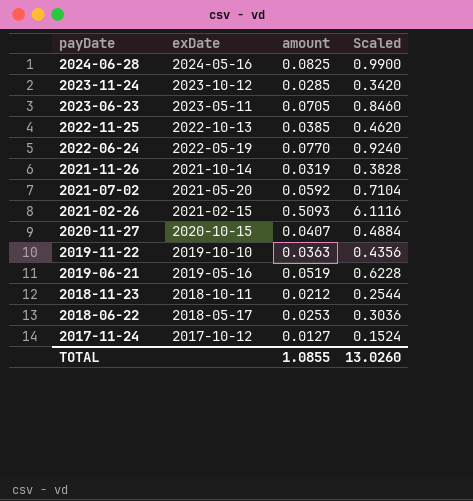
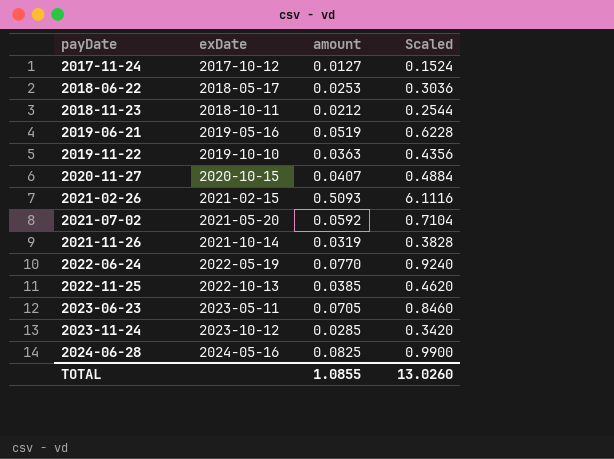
row order: payDate descending -> payDate ascending

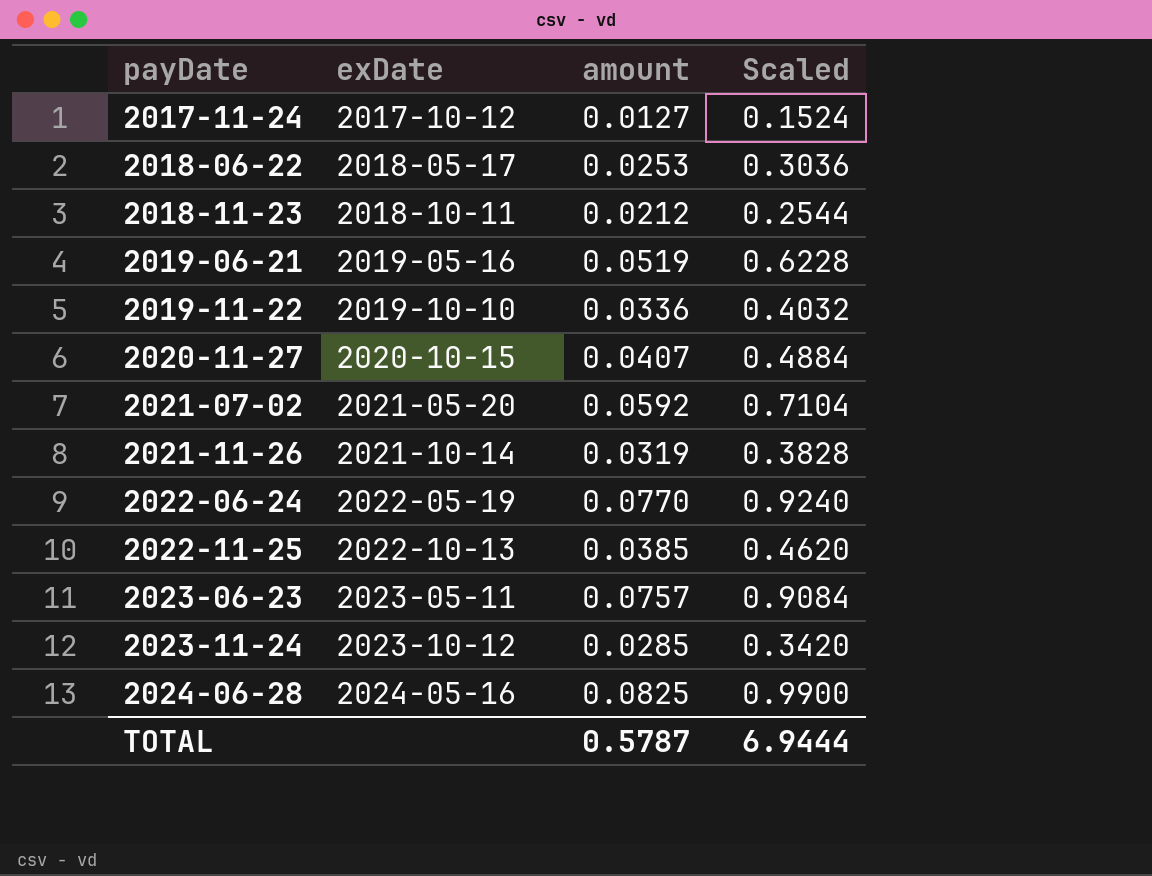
row 2021-02-26: 2021-02-15 | 0.5093 | 6.1116 -> none
2019-11-22 | amount: 0.0363 -> 0.0336
2019-11-22 | Scaled: 0.4356 -> 0.4032
2023-06-23 | amount: 0.0705 -> 0.0757
2023-06-23 | Scaled: 0.8460 -> 0.9084
TOTAL | amount: 1.0855 -> 0.5787
TOTAL | Scaled: 13.0260 -> 6.9444

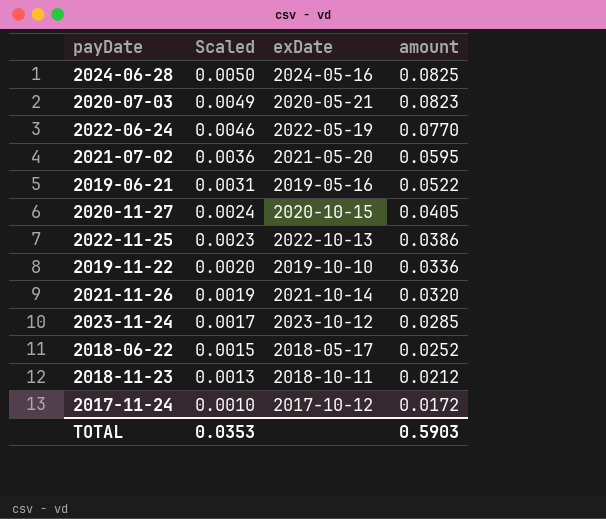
row order: payDate ascending -> Scaled descending
column Scaled | formula: [amount] * 12 -> [amount] * 0.06
column Scaled | position: 4 -> 2
row 2023-06-23: 2023-05-11 | 0.0757 | 0.9084 -> none
row 2020-07-03: none -> 0.0049 | 2020-05-21 | 0.0823
2021-07-02 | amount: 0.0592 -> 0.0595
2019-06-21 | amount: 0.0519 -> 0.0522
2020-11-27 | amount: 0.0407 -> 0.0405
2022-11-25 | amount: 0.0385 -> 0.0386
2021-11-26 | amount: 0.0319 -> 0.0320
2018-06-22 | amount: 0.0253 -> 0.0252
2017-11-24 | amount: 0.0127 -> 0.0172
TOTAL | Scaled: 6.9444 -> 0.0353
TOTAL | amount: 0.5787 -> 0.5903

